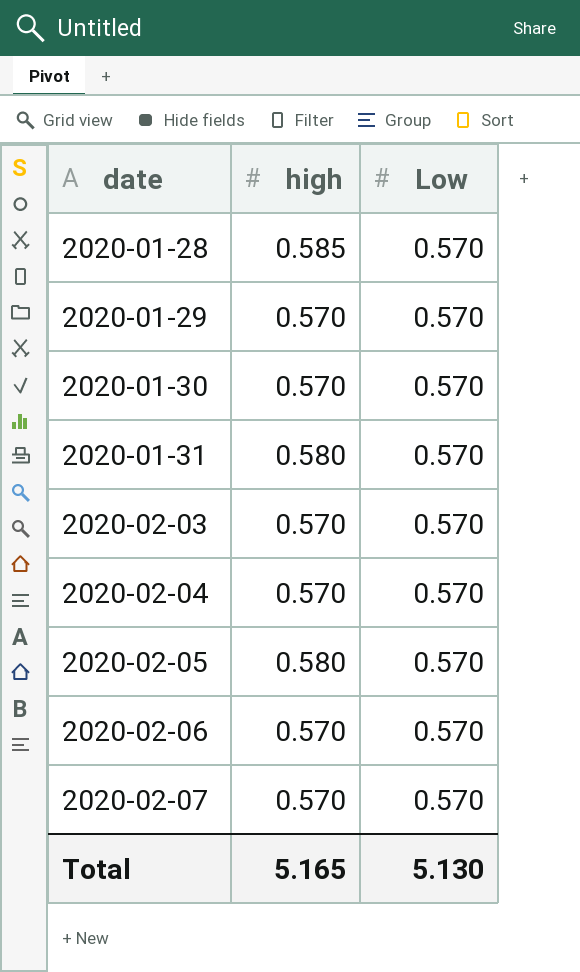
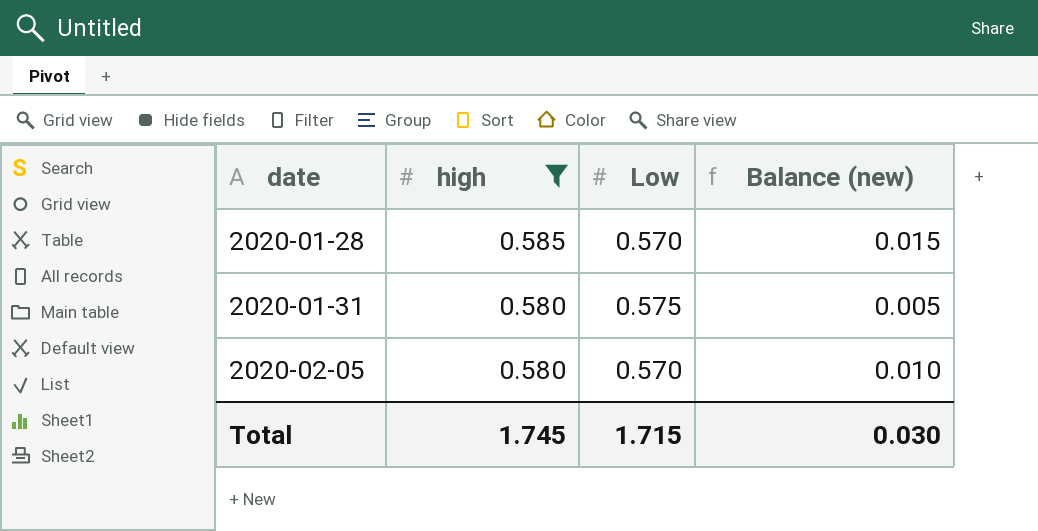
filter: none -> high != 0.570
column Balance (new) | formula: none -> [high] - [Low]
2020-01-31 | Low: 0.570 -> 0.575
Total | high: 5.165 -> 1.745
Total | Low: 5.130 -> 1.715

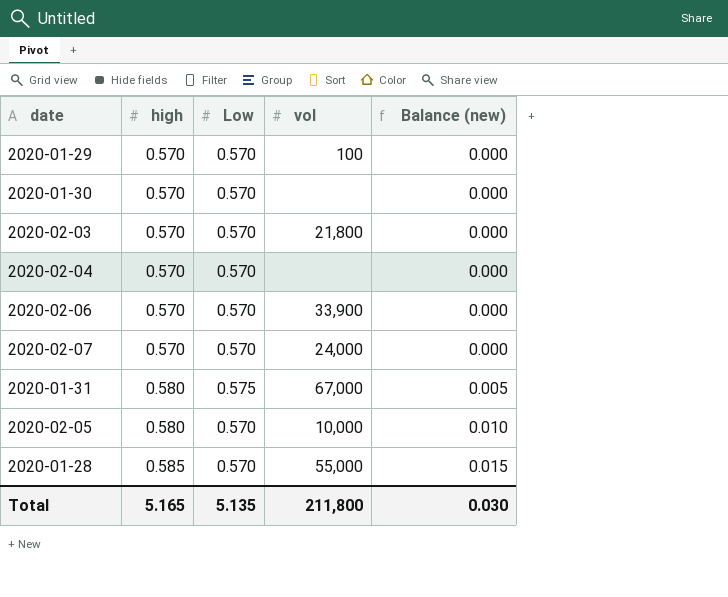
filter: high != 0.570 -> none
row order: date ascending -> high ascending
column vol | position: none -> 4
Total | high: 1.745 -> 5.165
Total | Low: 1.715 -> 5.135

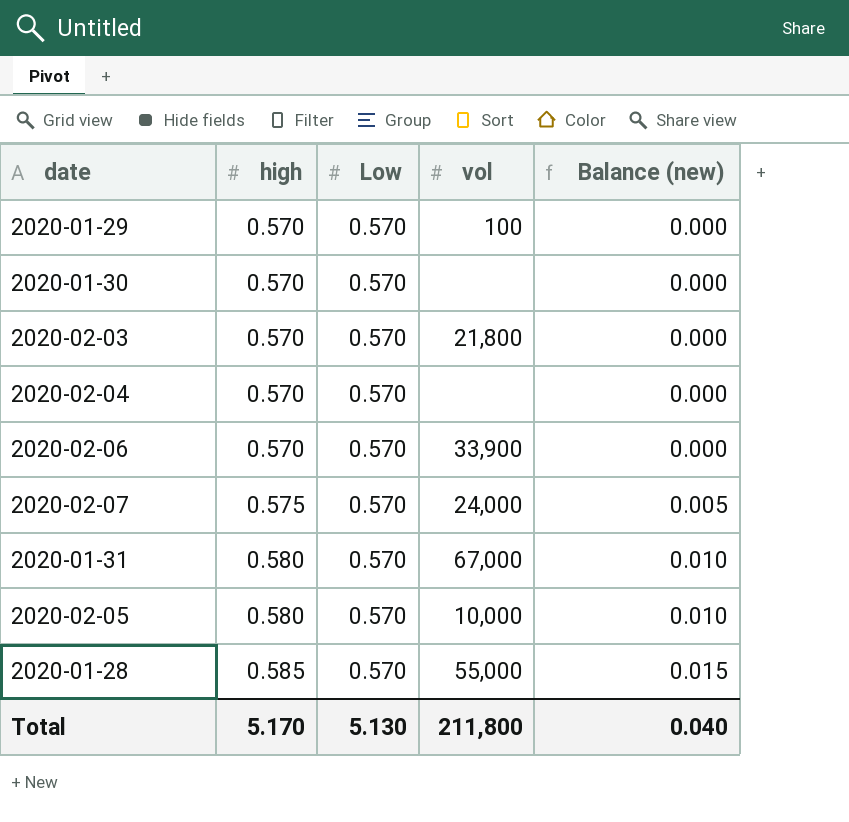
2020-02-07 | high: 0.570 -> 0.575
2020-02-07 | Balance (new): 0.000 -> 0.005
2020-01-31 | Low: 0.575 -> 0.570
2020-01-31 | Balance (new): 0.005 -> 0.010
Total | high: 5.165 -> 5.170
Total | Low: 5.135 -> 5.130
Total | Balance (new): 0.030 -> 0.040

